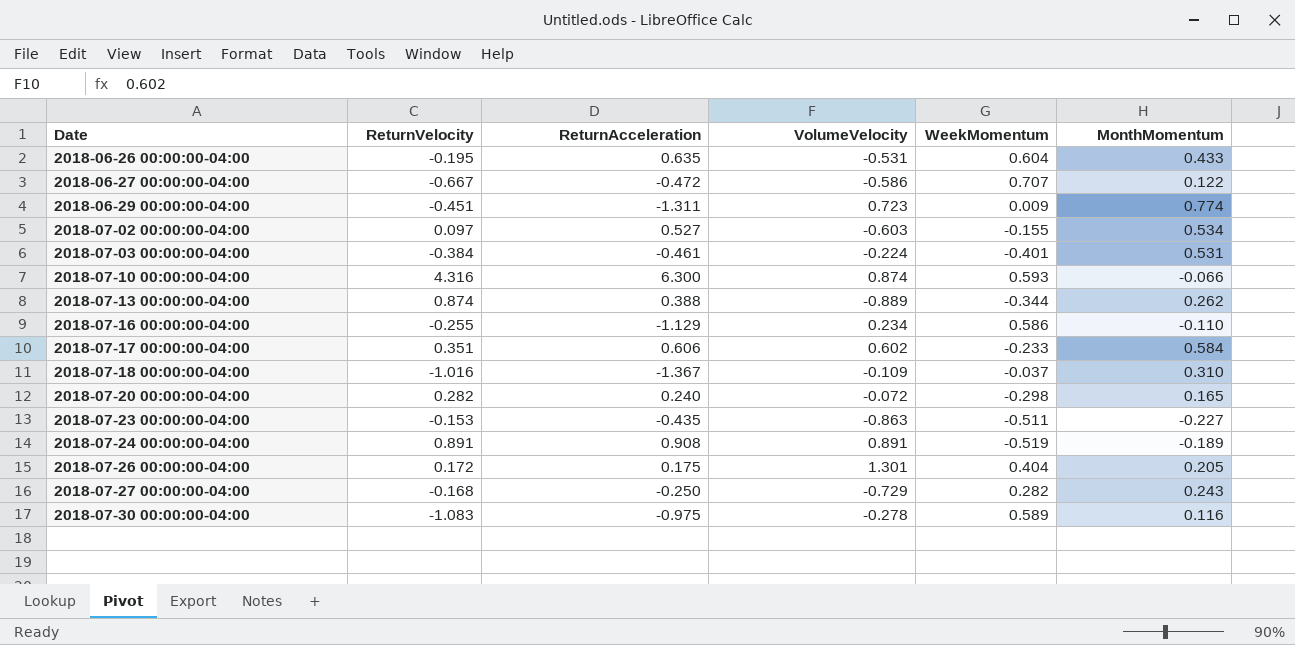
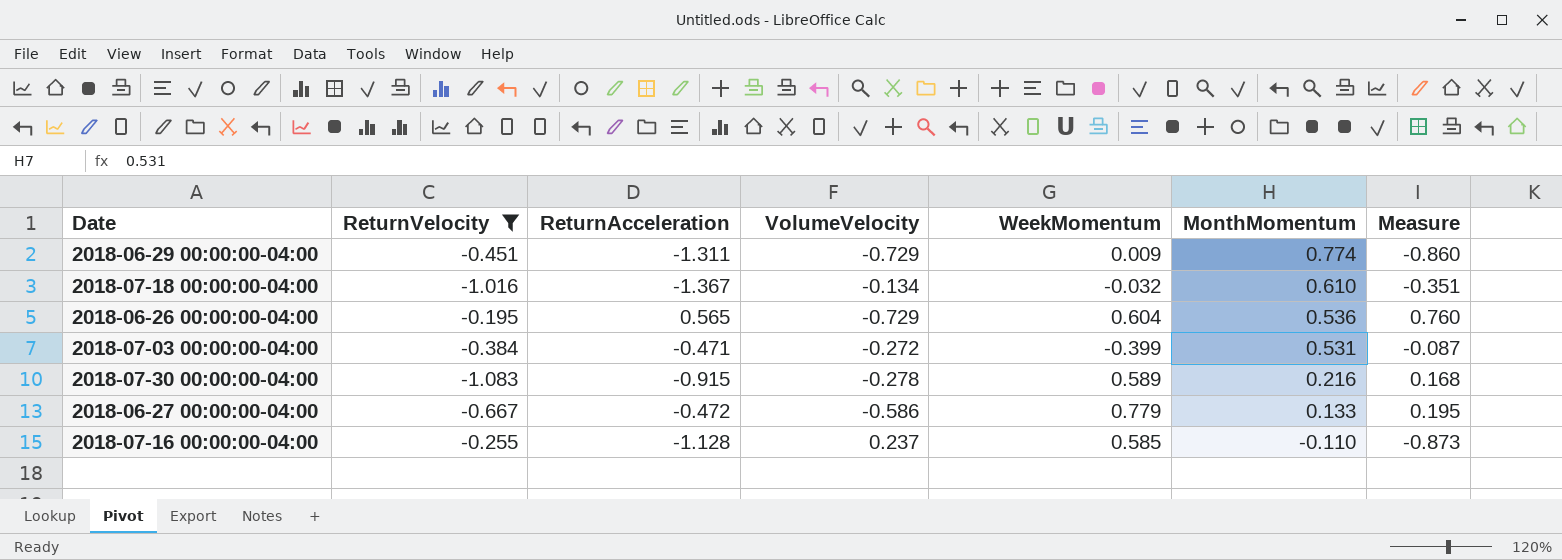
filter: none -> ReturnVelocity <= -0.195
row order: Date ascending -> MonthMomentum descending
column Measure | formula: none -> [ReturnAcceleration] - [ReturnVelocity]
2018-06-29 00:00:00-04:00 | VolumeVelocity: 0.723 -> -0.729
2018-07-18 00:00:00-04:00 | VolumeVelocity: -0.109 -> -0.134
2018-07-18 00:00:00-04:00 | WeekMomentum: -0.037 -> -0.032
2018-07-18 00:00:00-04:00 | MonthMomentum: 0.310 -> 0.610
2018-06-26 00:00:00-04:00 | ReturnAcceleration: 0.635 -> 0.565
2018-06-26 00:00:00-04:00 | VolumeVelocity: -0.531 -> -0.729
2018-06-26 00:00:00-04:00 | MonthMomentum: 0.433 -> 0.536
2018-07-03 00:00:00-04:00 | ReturnAcceleration: -0.461 -> -0.471
2018-07-03 00:00:00-04:00 | VolumeVelocity: -0.224 -> -0.272
2018-07-03 00:00:00-04:00 | WeekMomentum: -0.401 -> -0.399
2018-07-30 00:00:00-04:00 | ReturnAcceleration: -0.975 -> -0.915
2018-07-30 00:00:00-04:00 | MonthMomentum: 0.116 -> 0.216
2018-06-27 00:00:00-04:00 | WeekMomentum: 0.707 -> 0.779
2018-06-27 00:00:00-04:00 | MonthMomentum: 0.122 -> 0.133
2018-07-16 00:00:00-04:00 | ReturnAcceleration: -1.129 -> -1.128
2018-07-16 00:00:00-04:00 | VolumeVelocity: 0.234 -> 0.237
2018-07-16 00:00:00-04:00 | WeekMomentum: 0.586 -> 0.585

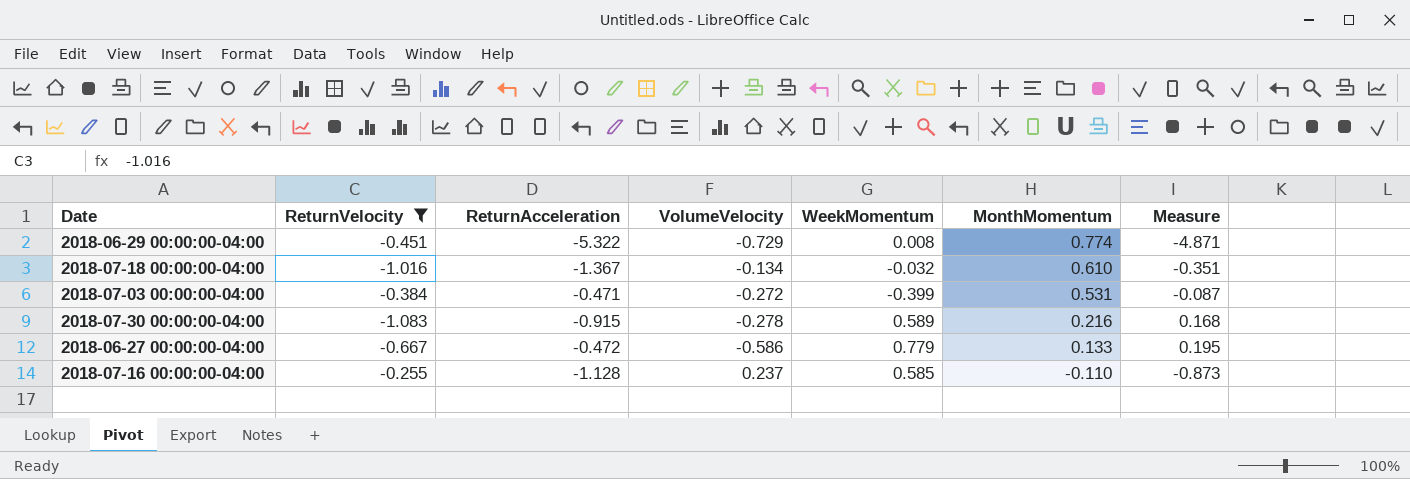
row 2018-06-26 00:00:00-04:00: -0.195 | 0.565 | -0.729 | 0.604 | 0.536 | 0.760 -> none
2018-06-29 00:00:00-04:00 | ReturnAcceleration: -1.311 -> -5.322
2018-06-29 00:00:00-04:00 | WeekMomentum: 0.009 -> 0.008
2018-06-29 00:00:00-04:00 | Measure: -0.860 -> -4.871

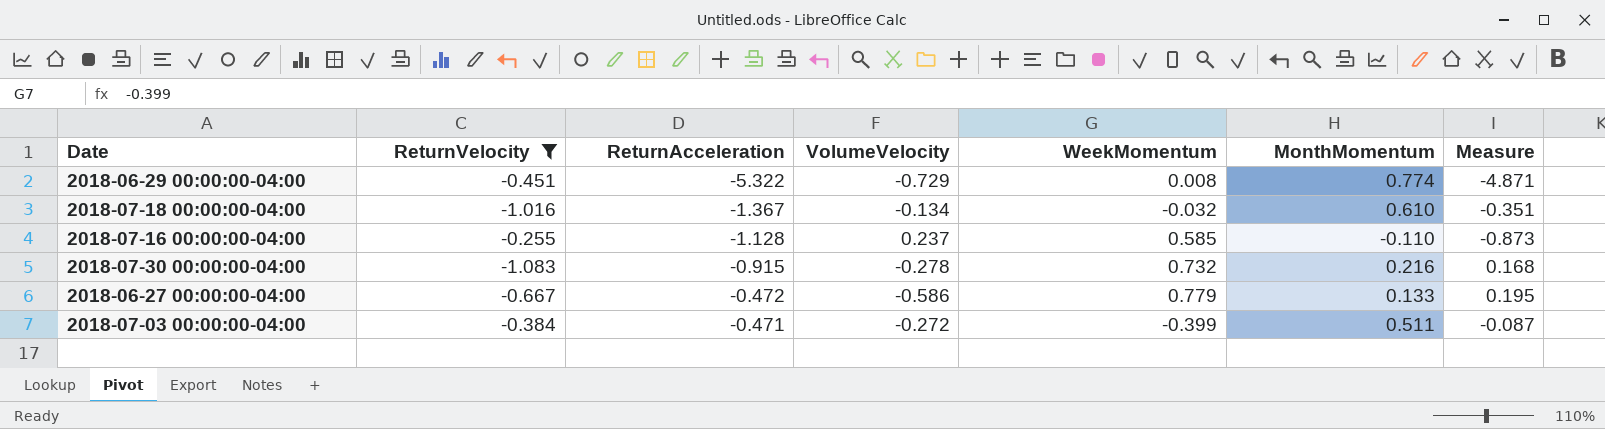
row order: MonthMomentum descending -> ReturnAcceleration ascending
2018-07-30 00:00:00-04:00 | WeekMomentum: 0.589 -> 0.732
2018-07-03 00:00:00-04:00 | MonthMomentum: 0.531 -> 0.511

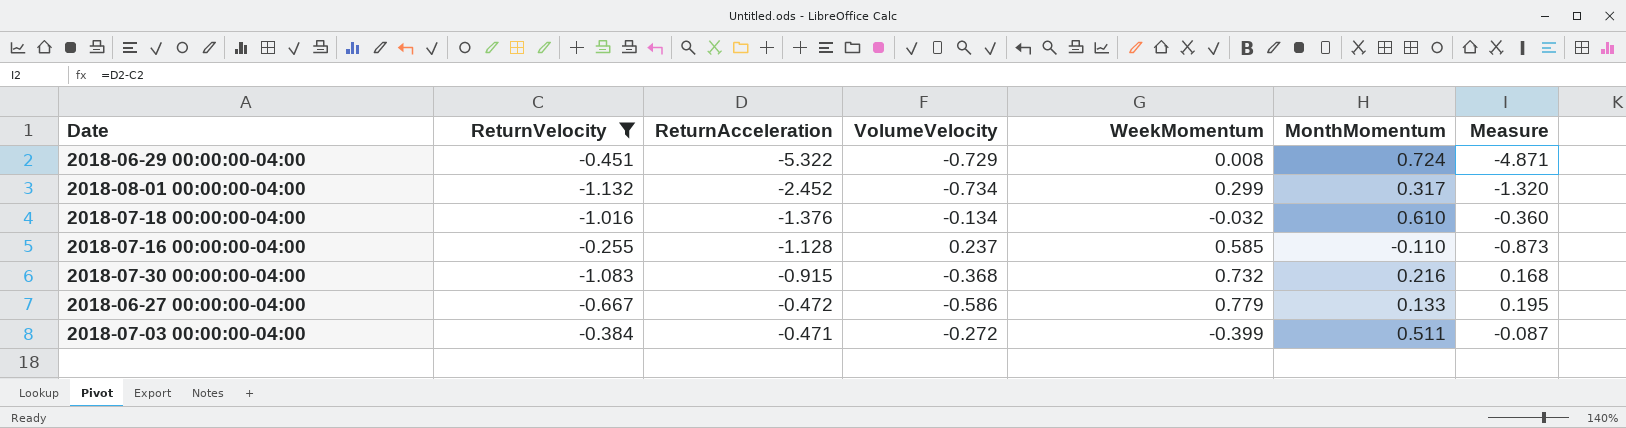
2018-06-29 00:00:00-04:00 | MonthMomentum: 0.774 -> 0.724
row 2018-08-01 00:00:00-04:00: none -> -1.132 | -2.452 | -0.734 | 0.299 | 0.317 | -1.320
2018-07-18 00:00:00-04:00 | ReturnAcceleration: -1.367 -> -1.376
2018-07-18 00:00:00-04:00 | Measure: -0.351 -> -0.360
2018-07-30 00:00:00-04:00 | VolumeVelocity: -0.278 -> -0.368

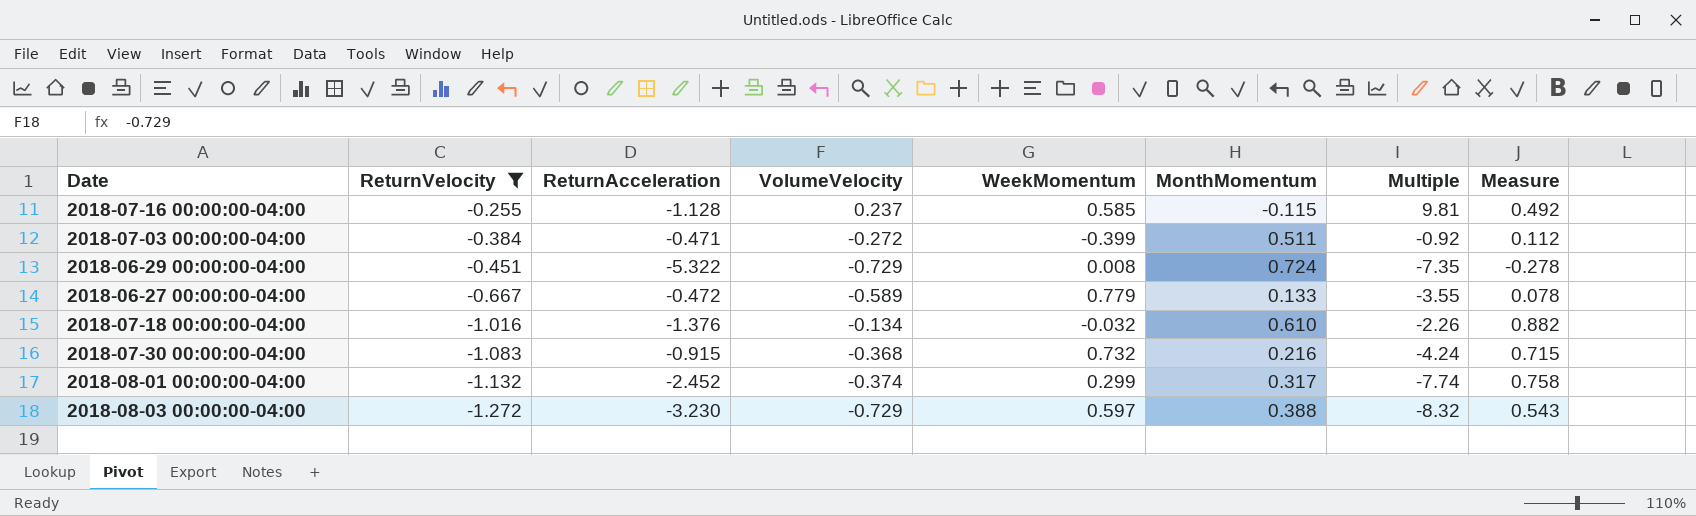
row order: ReturnAcceleration ascending -> ReturnVelocity descending
column Multiple | formula: none -> [ReturnAcceleration] / [MonthMomentum]
column Measure | formula: [ReturnAcceleration] - [ReturnVelocity] -> [VolumeVelocity] - [ReturnVelocity]
2018-07-16 00:00:00-04:00 | MonthMomentum: -0.110 -> -0.115
2018-06-27 00:00:00-04:00 | VolumeVelocity: -0.586 -> -0.589
2018-08-01 00:00:00-04:00 | VolumeVelocity: -0.734 -> -0.374
row 2018-08-03 00:00:00-04:00: none -> -1.272 | -3.230 | -0.729 | 0.597 | 0.388 | -8.32 | 0.543

